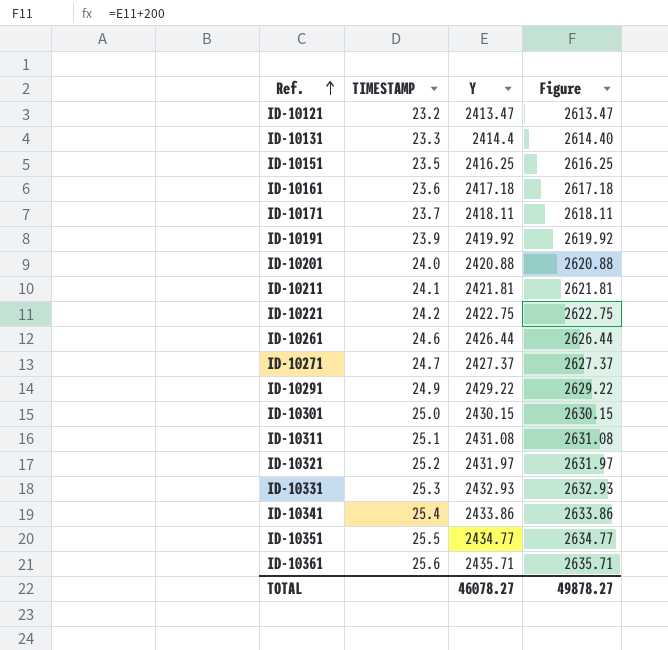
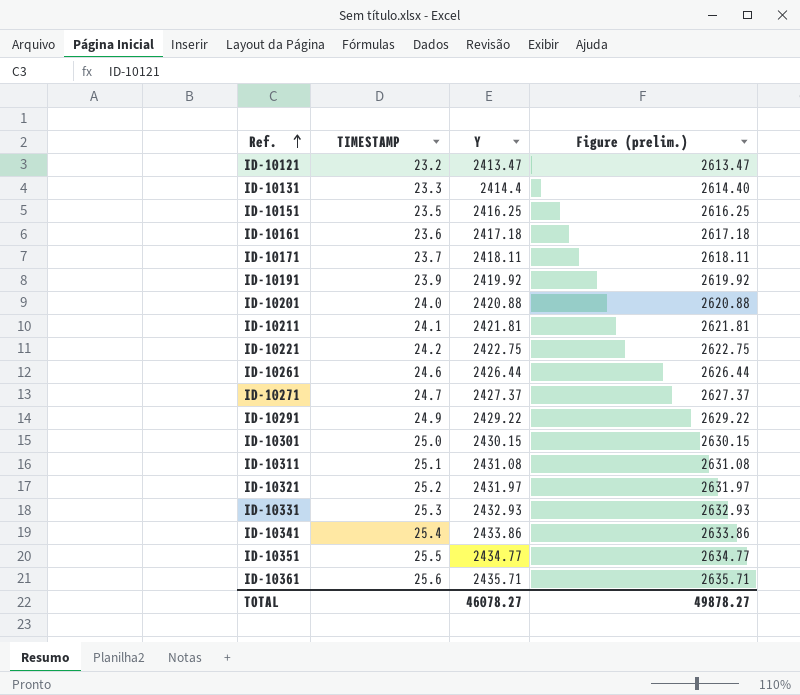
column name: Figure -> Figure (prelim.)

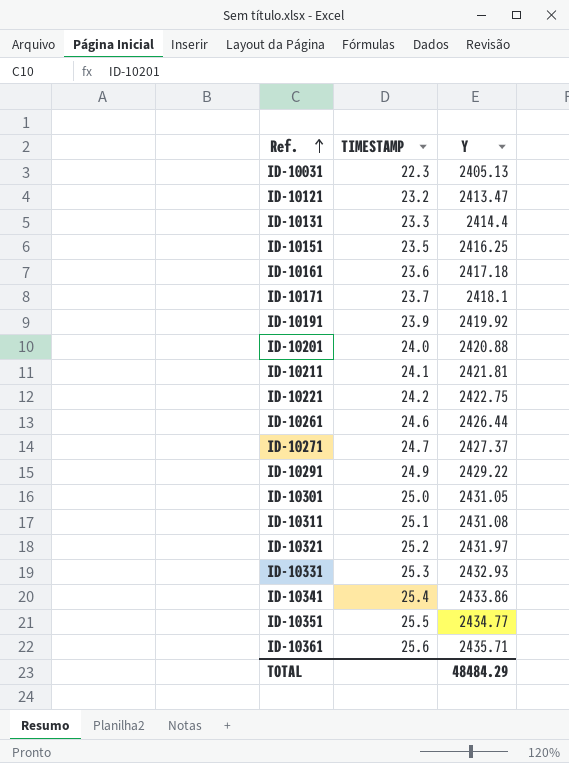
column Figure (prelim.) | formula: [Y] + 200 -> none
row ID-10031: none -> 22.3 | 2405.13
ID-10171 | Y: 2418.11 -> 2418.1
ID-10301 | Y: 2430.15 -> 2431.05
TOTAL | Y: 46078.27 -> 48484.29

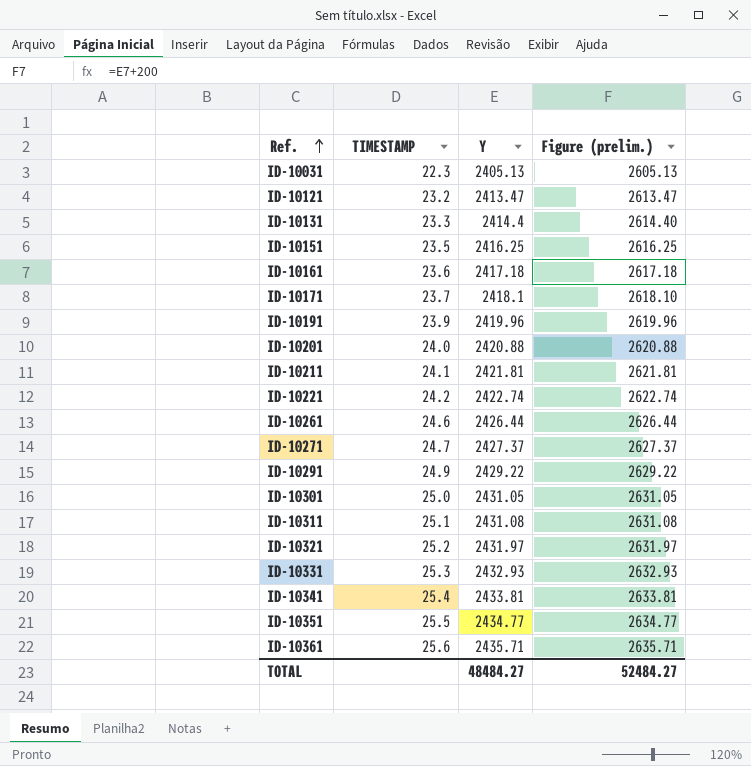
column Figure (prelim.) | formula: none -> [Y] + 200
ID-10191 | Y: 2419.92 -> 2419.96
ID-10221 | Y: 2422.75 -> 2422.74
ID-10341 | Y: 2433.86 -> 2433.81
TOTAL | Y: 48484.29 -> 48484.27

